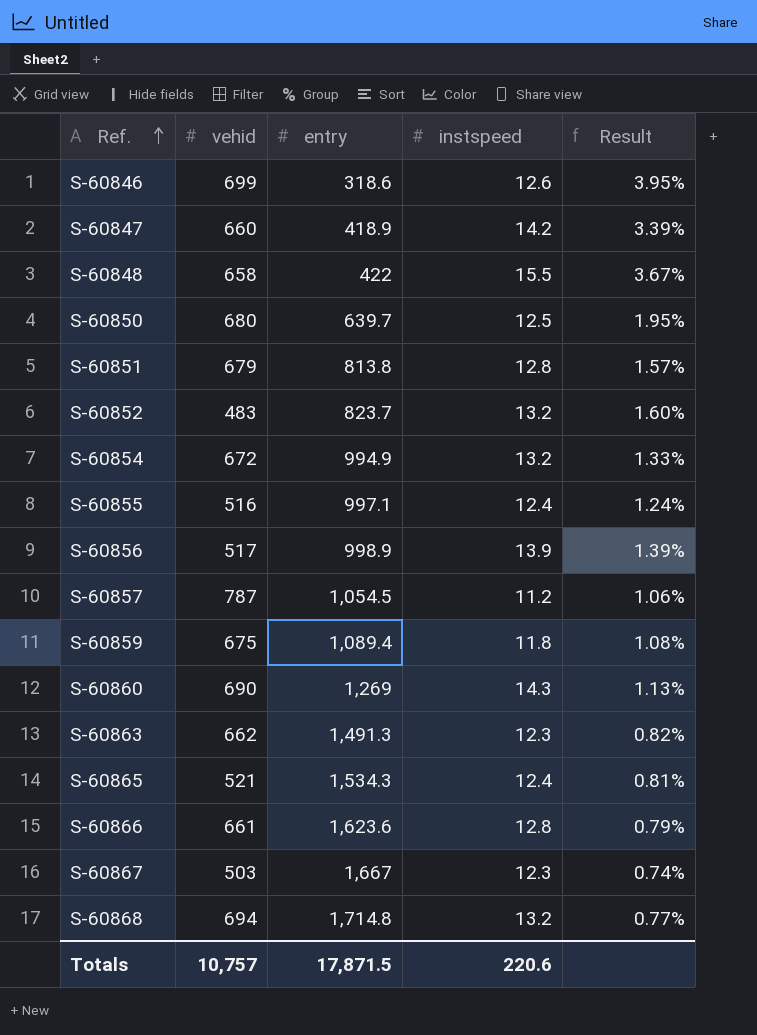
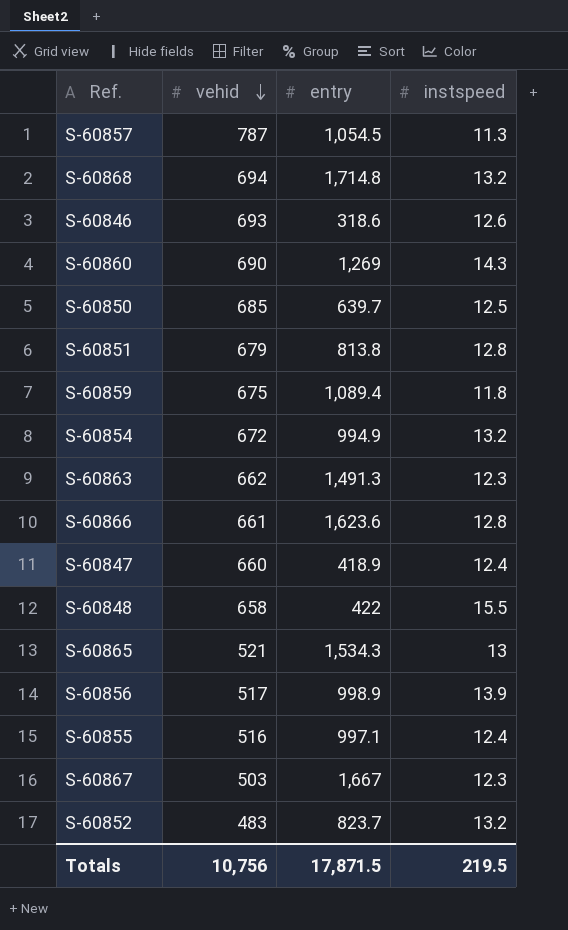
row order: Ref. ascending -> vehid descending
column Result | formula: [instspeed] / [entry] -> none
S-60857 | instspeed: 11.2 -> 11.3
S-60846 | vehid: 699 -> 693
S-60850 | vehid: 680 -> 685
S-60847 | instspeed: 14.2 -> 12.4
S-60865 | instspeed: 12.4 -> 13
Totals | vehid: 10,757 -> 10,756
Totals | instspeed: 220.6 -> 219.5

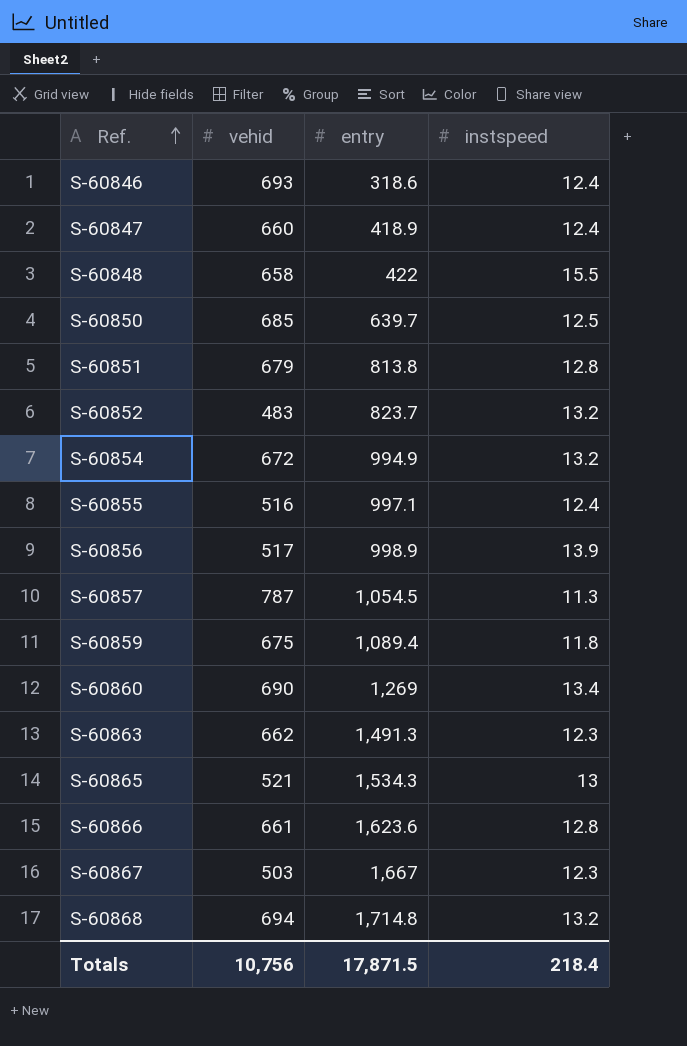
row order: vehid descending -> Ref. ascending
S-60846 | instspeed: 12.6 -> 12.4
S-60860 | instspeed: 14.3 -> 13.4
Totals | instspeed: 219.5 -> 218.4

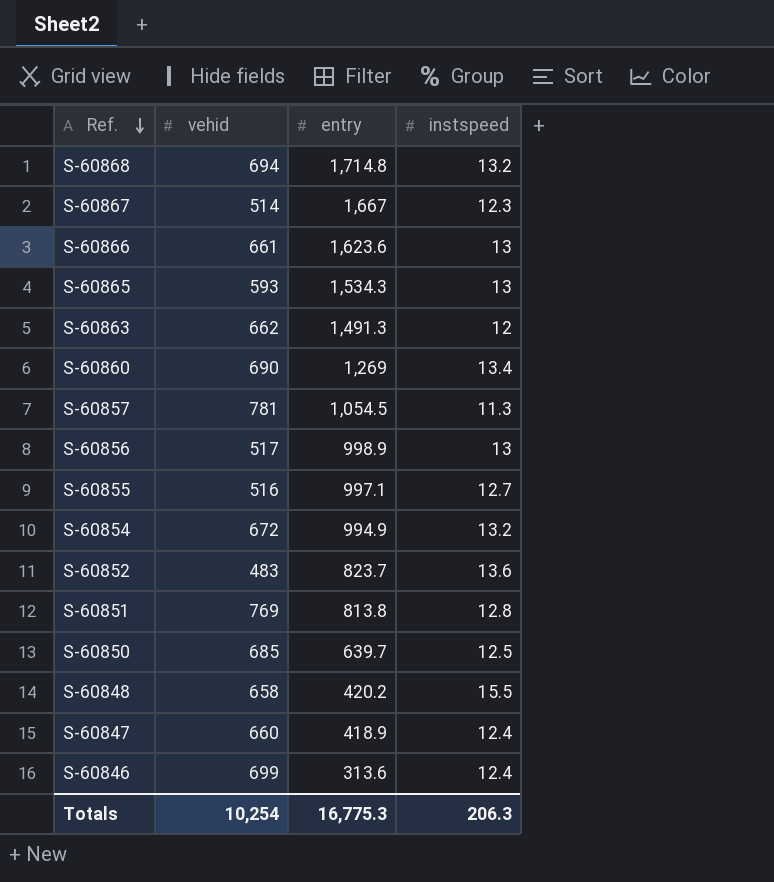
row order: Ref. ascending -> Ref. descending
row S-60859: 675 | 1,089.4 | 11.8 -> none
S-60867 | vehid: 503 -> 514
S-60866 | instspeed: 12.8 -> 13
S-60865 | vehid: 521 -> 593
S-60863 | instspeed: 12.3 -> 12
S-60857 | vehid: 787 -> 781
S-60856 | instspeed: 13.9 -> 13
S-60855 | instspeed: 12.4 -> 12.7
S-60852 | instspeed: 13.2 -> 13.6
S-60851 | vehid: 679 -> 769
S-60848 | entry: 422 -> 420.2
S-60846 | vehid: 693 -> 699
S-60846 | entry: 318.6 -> 313.6
Totals | vehid: 10,756 -> 10,254
Totals | entry: 17,871.5 -> 16,775.3
Totals | instspeed: 218.4 -> 206.3

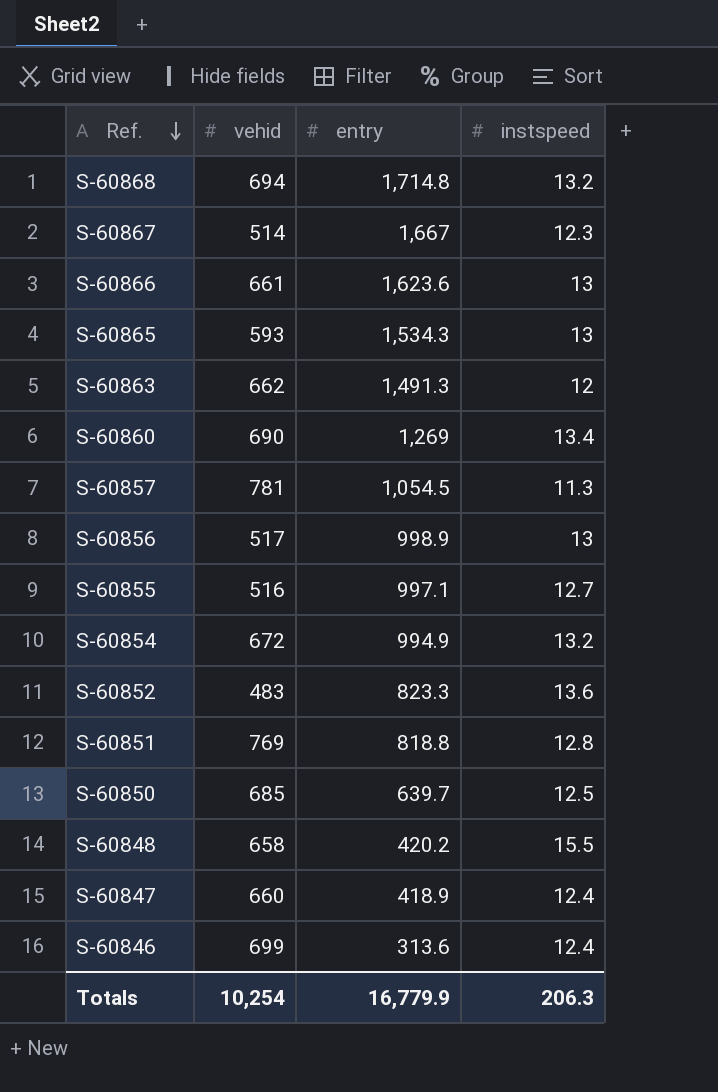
S-60852 | entry: 823.7 -> 823.3
S-60851 | entry: 813.8 -> 818.8
Totals | entry: 16,775.3 -> 16,779.9

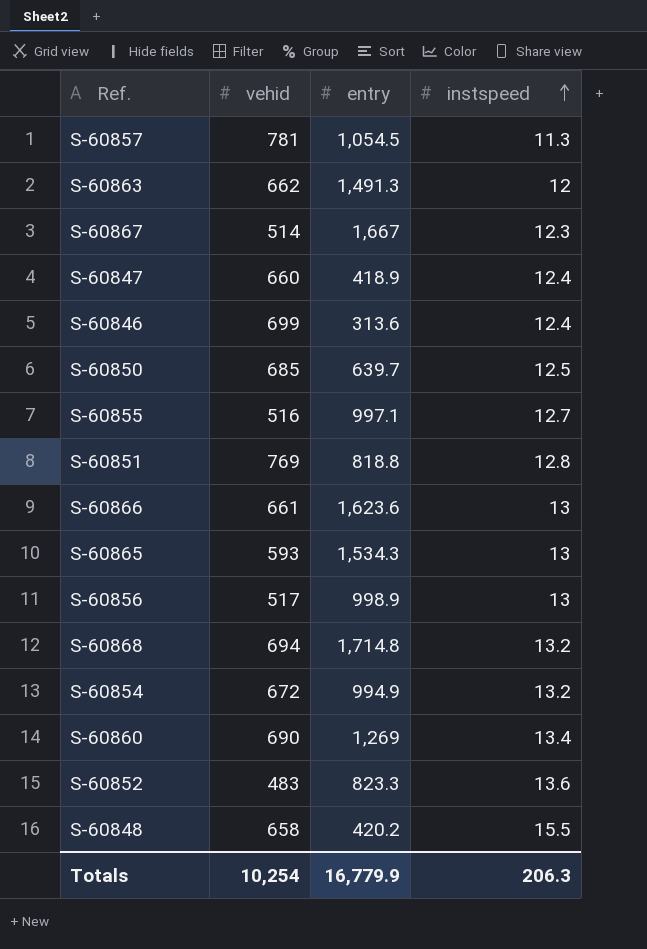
row order: Ref. descending -> instspeed ascending

